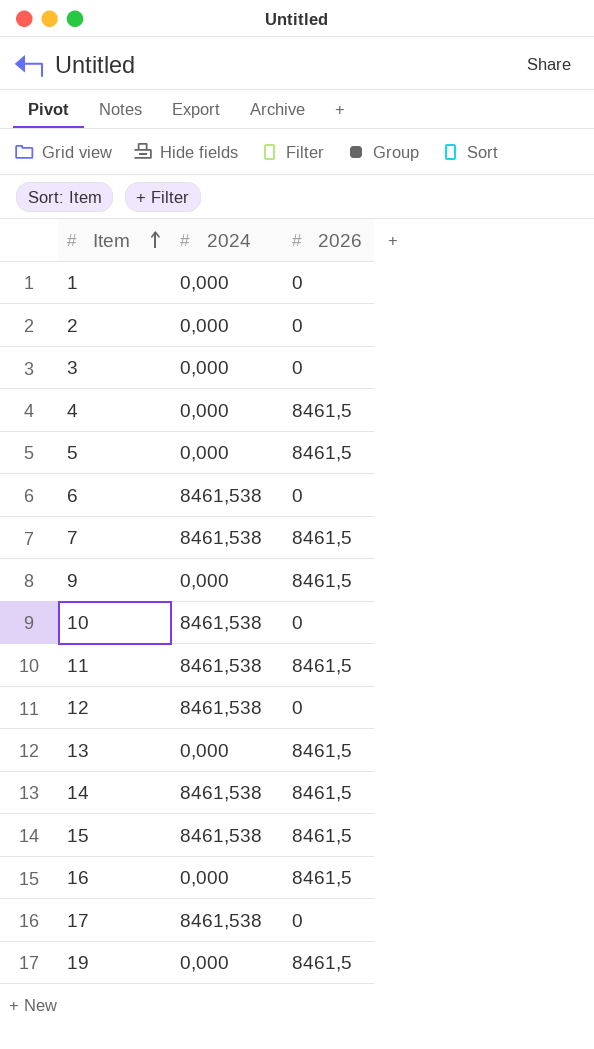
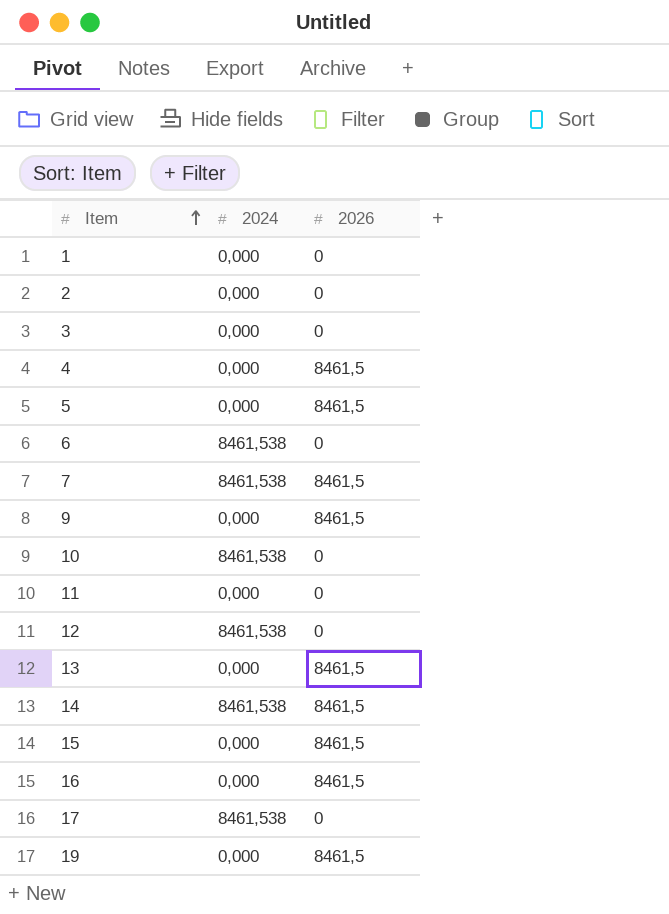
11 | 2024: 8461,538 -> 0,000
11 | 2026: 8461,5 -> 0
15 | 2024: 8461,538 -> 0,000

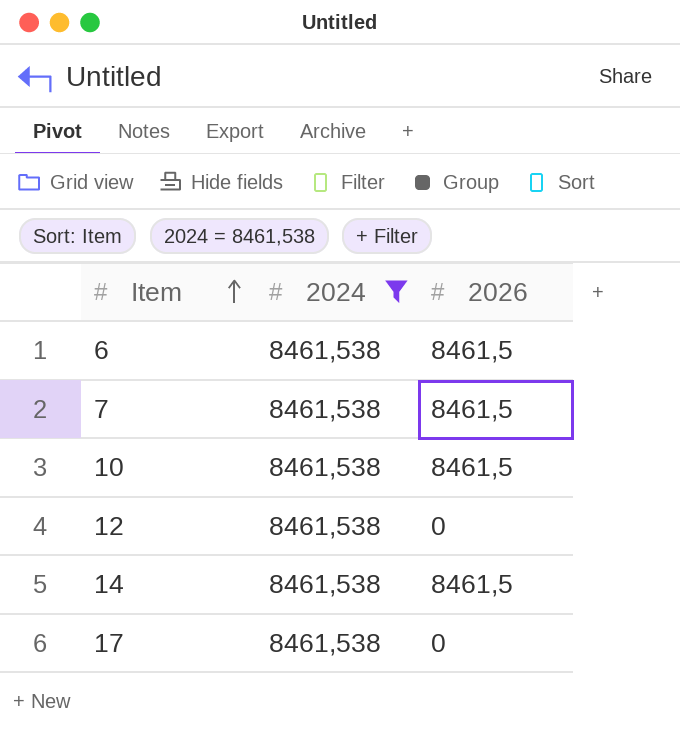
filter: none -> 2024 = 8461,538
6 | 2026: 0 -> 8461,5
10 | 2026: 0 -> 8461,5

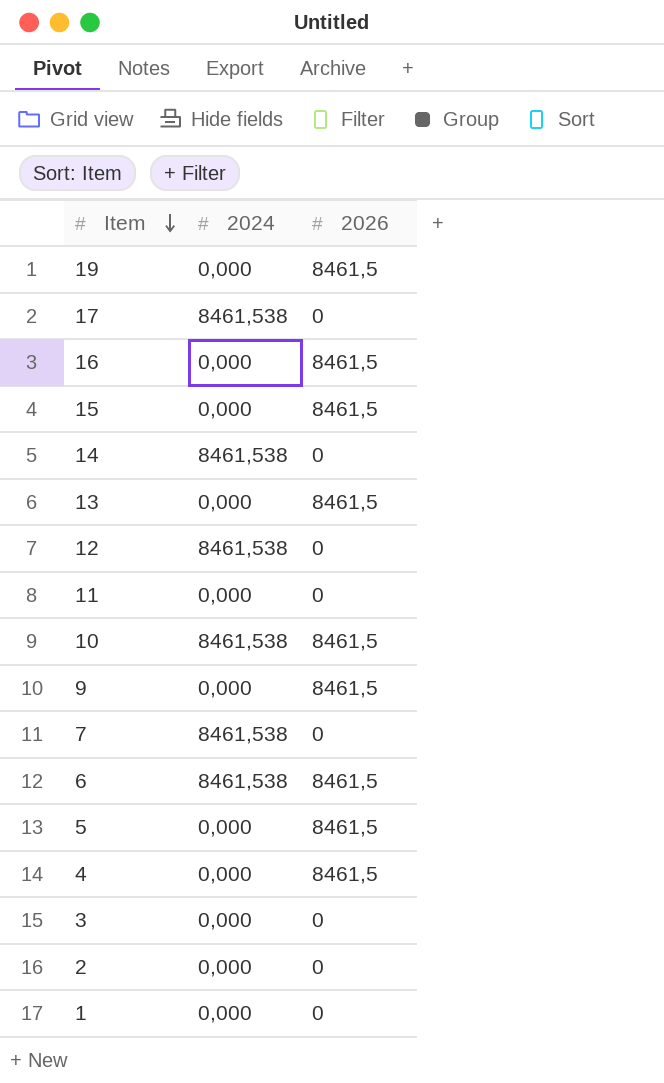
filter: 2024 = 8461,538 -> none
row order: Item ascending -> Item descending
14 | 2026: 8461,5 -> 0
7 | 2026: 8461,5 -> 0

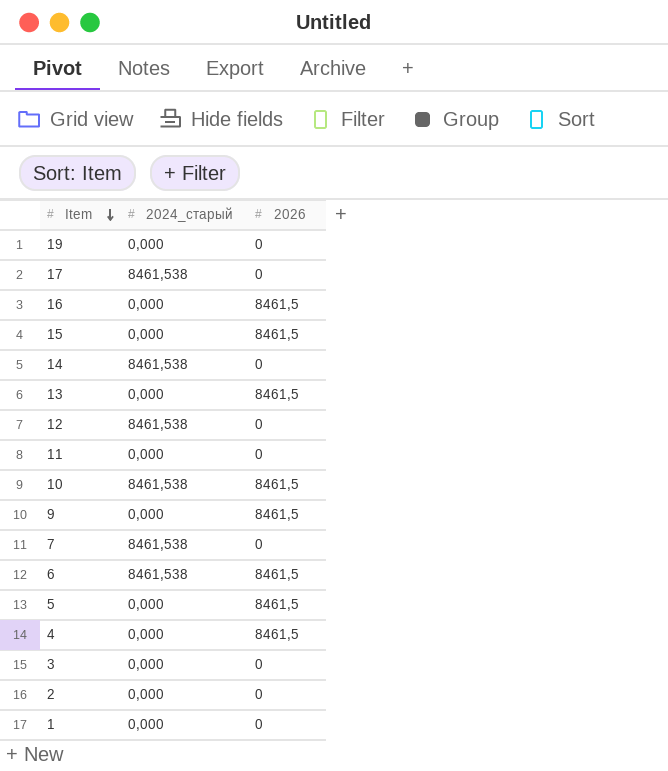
column name: 2024 -> 2024_старый
19 | 2026: 8461,5 -> 0

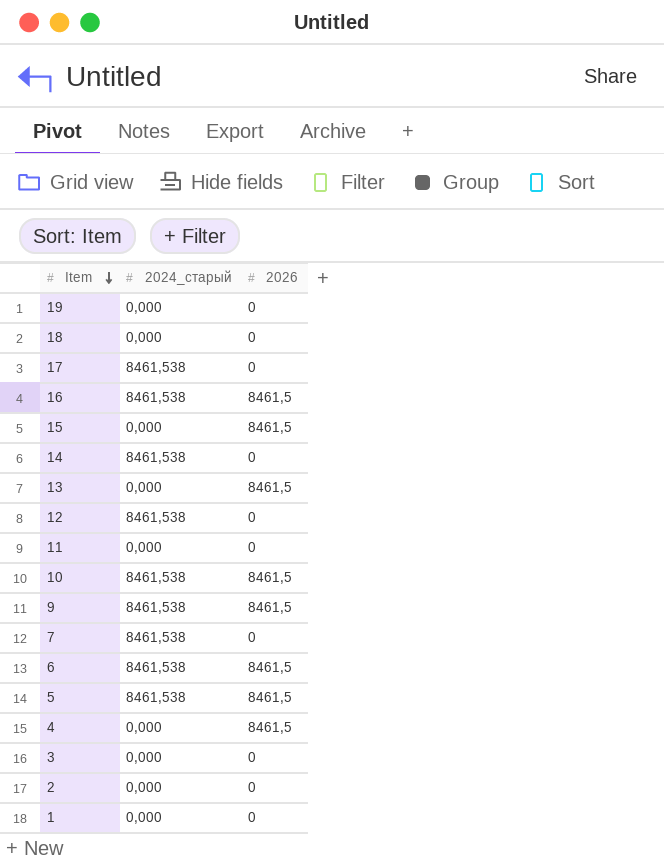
row 18: none -> 0,000 | 0
16 | 2024_старый: 0,000 -> 8461,538
9 | 2024_старый: 0,000 -> 8461,538
5 | 2024_старый: 0,000 -> 8461,538

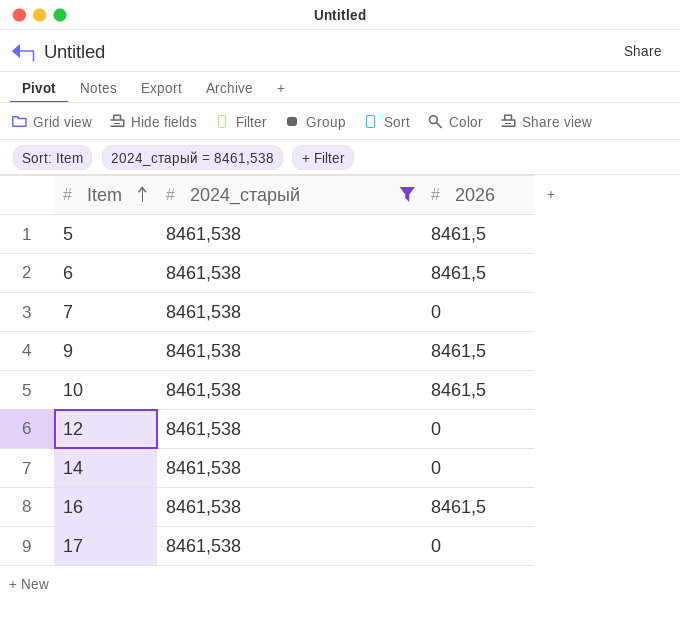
filter: none -> 2024_старый = 8461,538
row order: Item descending -> Item ascending

